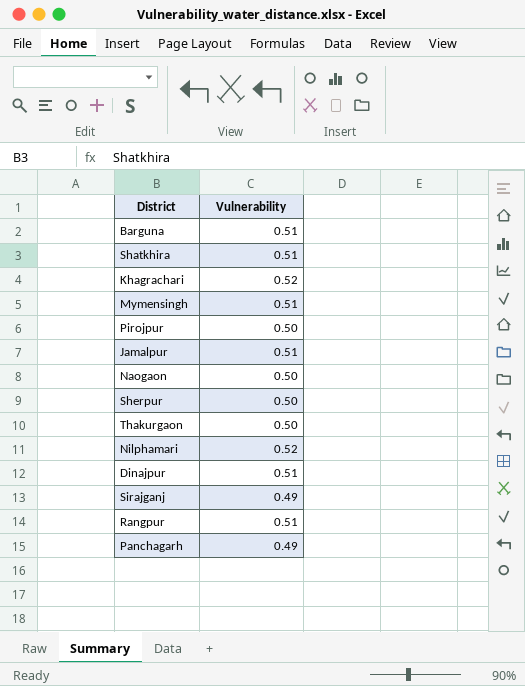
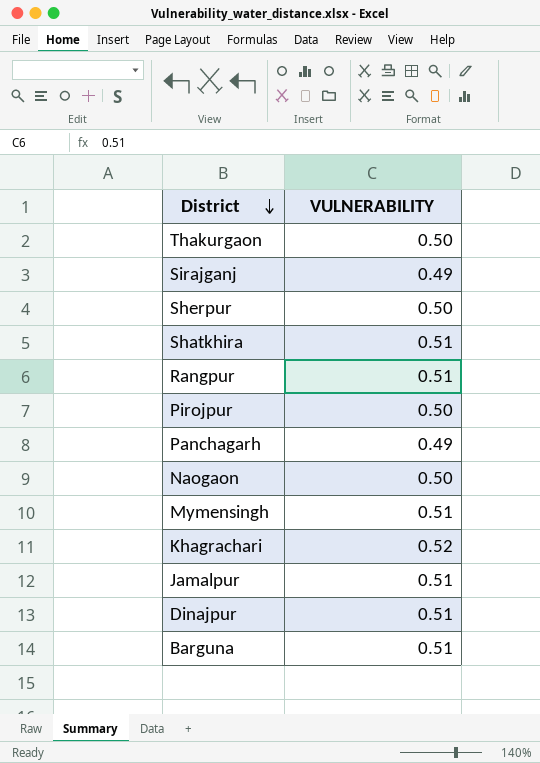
row order: none -> District descending
column name: Vulnerability -> VULNERABILITY
row Nilphamari: 0.52 -> none

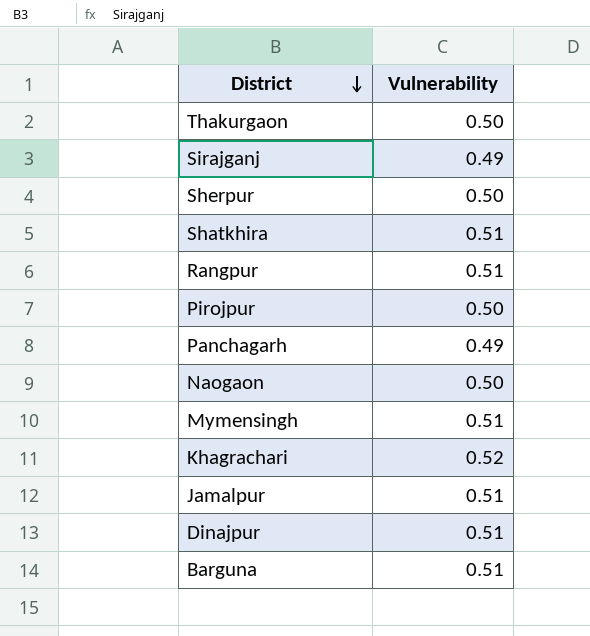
column name: VULNERABILITY -> Vulnerability

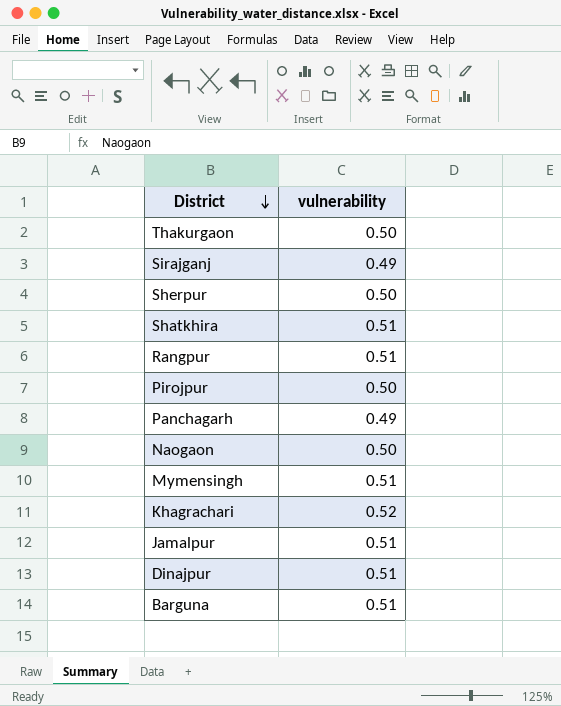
column name: Vulnerability -> vulnerability

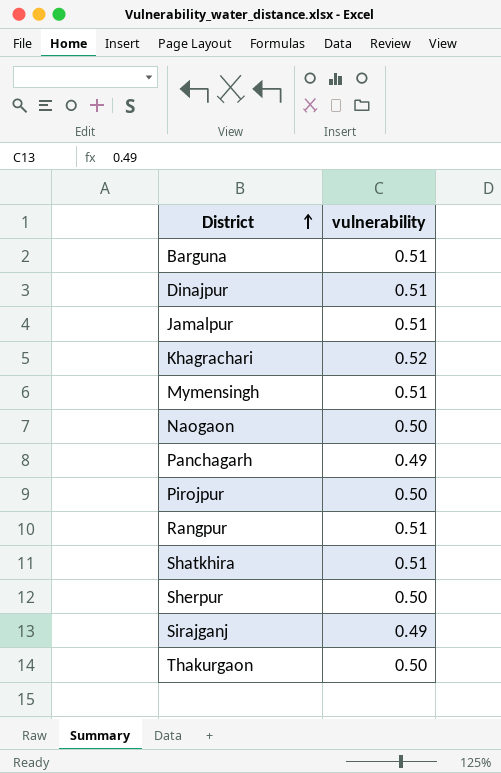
row order: District descending -> District ascending

